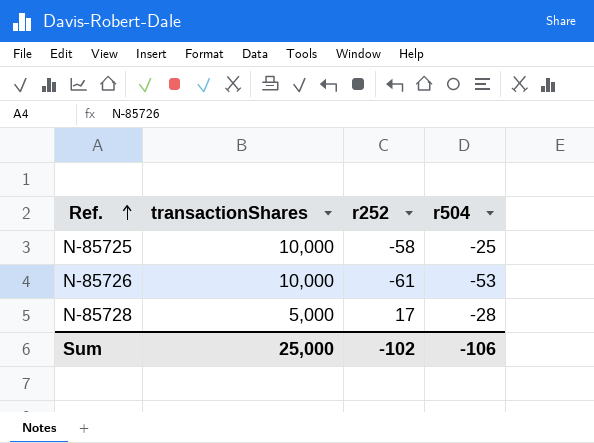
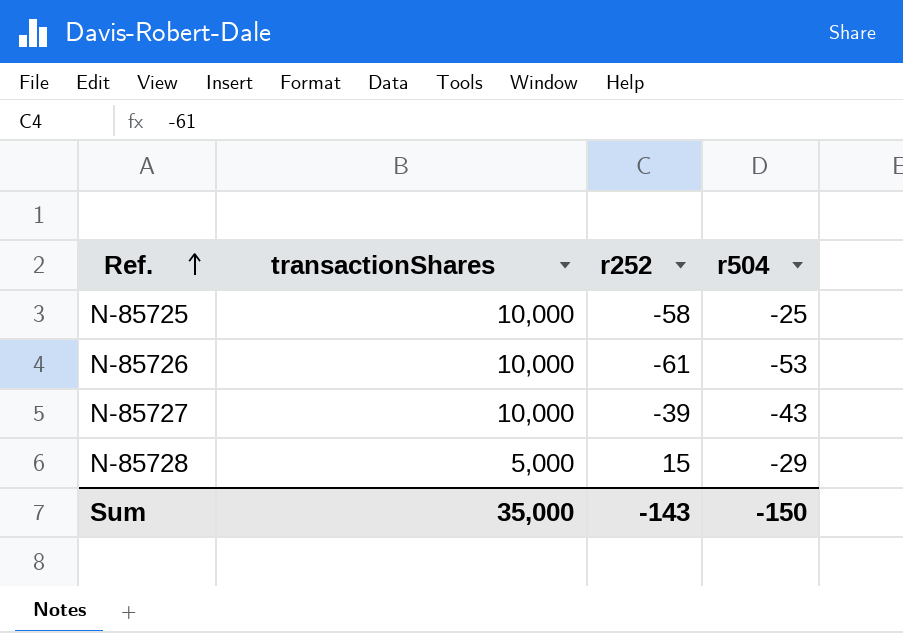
row N-85727: none -> 10,000 | -39 | -43
N-85728 | r252: 17 -> 15
N-85728 | r504: -28 -> -29
Sum | transactionShares: 25,000 -> 35,000
Sum | r252: -102 -> -143
Sum | r504: -106 -> -150

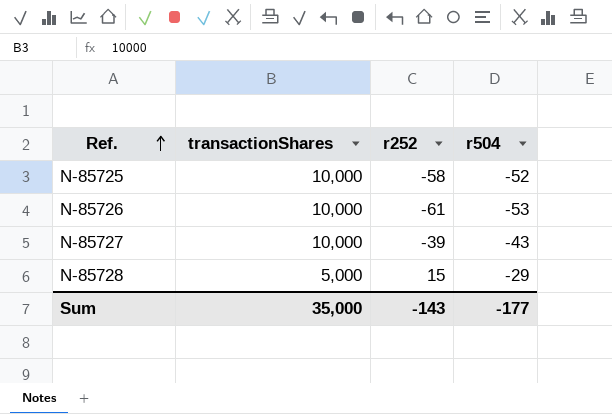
N-85725 | r504: -25 -> -52
Sum | r504: -150 -> -177

